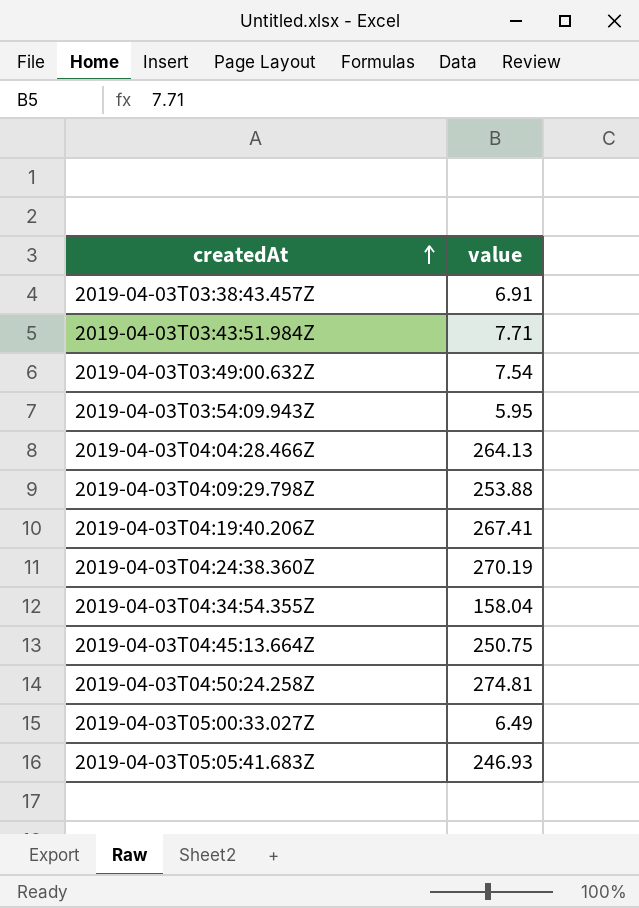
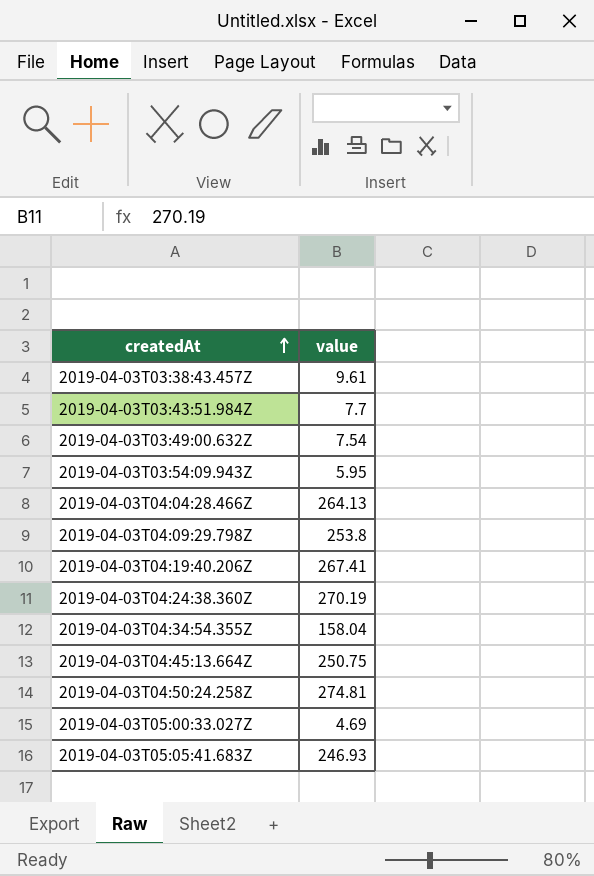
2019-04-03T03:38:43.457Z | value: 6.91 -> 9.61
2019-04-03T03:43:51.984Z | value: 7.71 -> 7.7
2019-04-03T04:09:29.798Z | value: 253.88 -> 253.8
2019-04-03T05:00:33.027Z | value: 6.49 -> 4.69

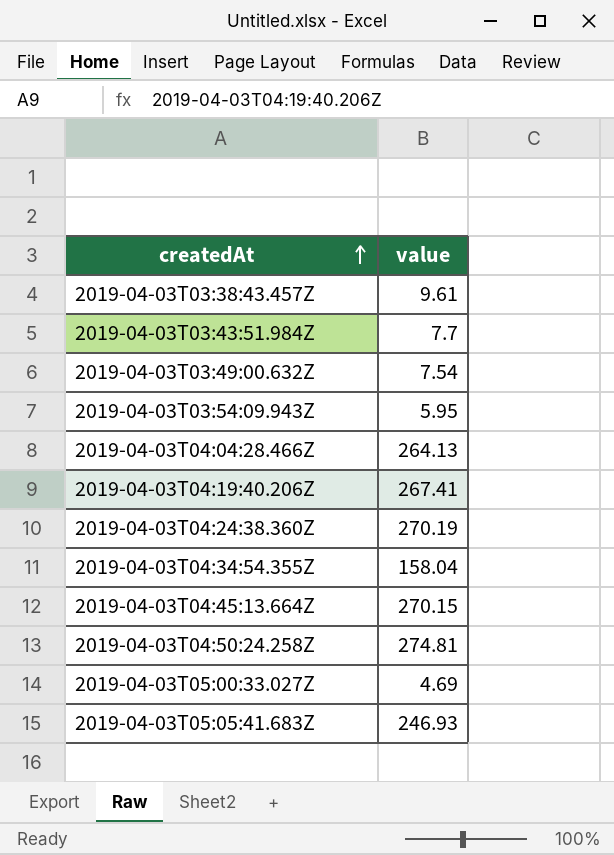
row 2019-04-03T04:09:29.798Z: 253.8 -> none
2019-04-03T04:45:13.664Z | value: 250.75 -> 270.15

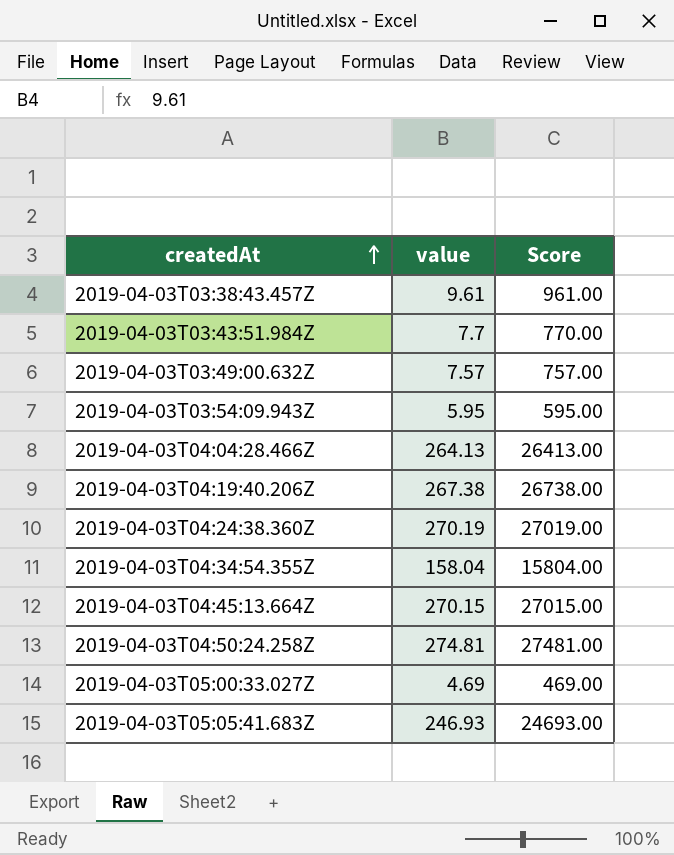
column Score | formula: none -> [value] * 100
2019-04-03T03:49:00.632Z | value: 7.54 -> 7.57
2019-04-03T04:19:40.206Z | value: 267.41 -> 267.38

